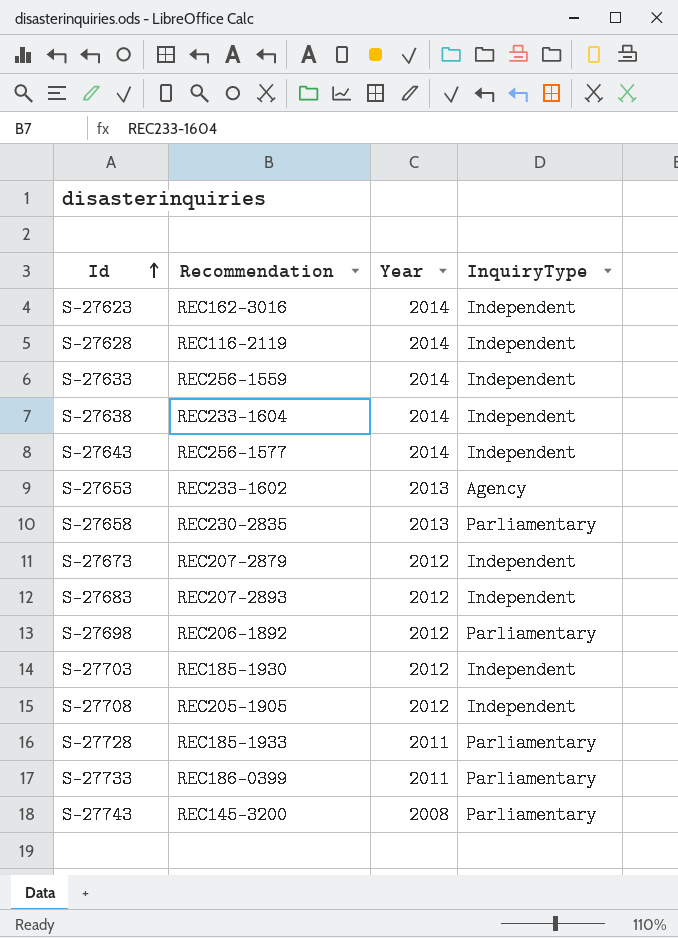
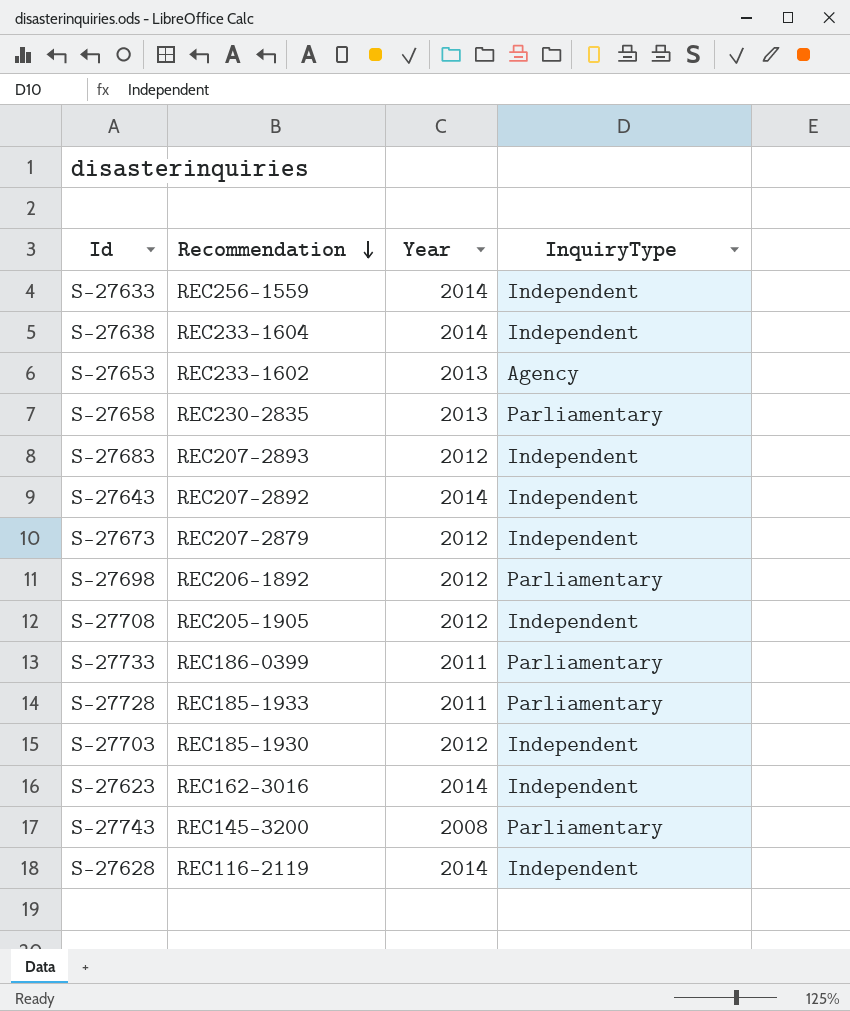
row order: Id ascending -> Recommendation descending
S-27643 | Recommendation: REC256-1577 -> REC207-2892

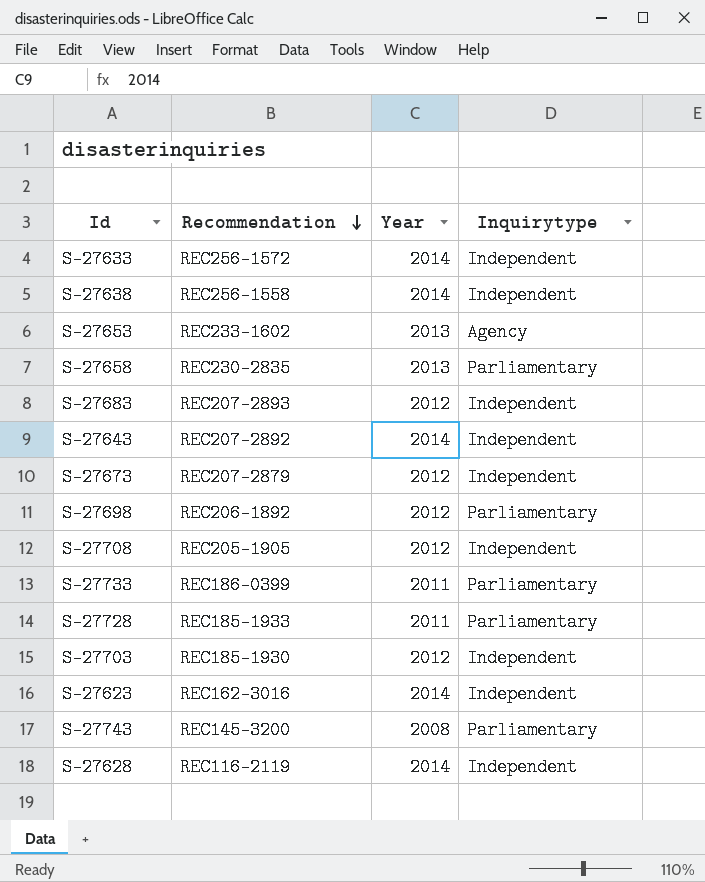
column name: InquiryType -> Inquirytype
S-27633 | Recommendation: REC256-1559 -> REC256-1572
S-27638 | Recommendation: REC233-1604 -> REC256-1558

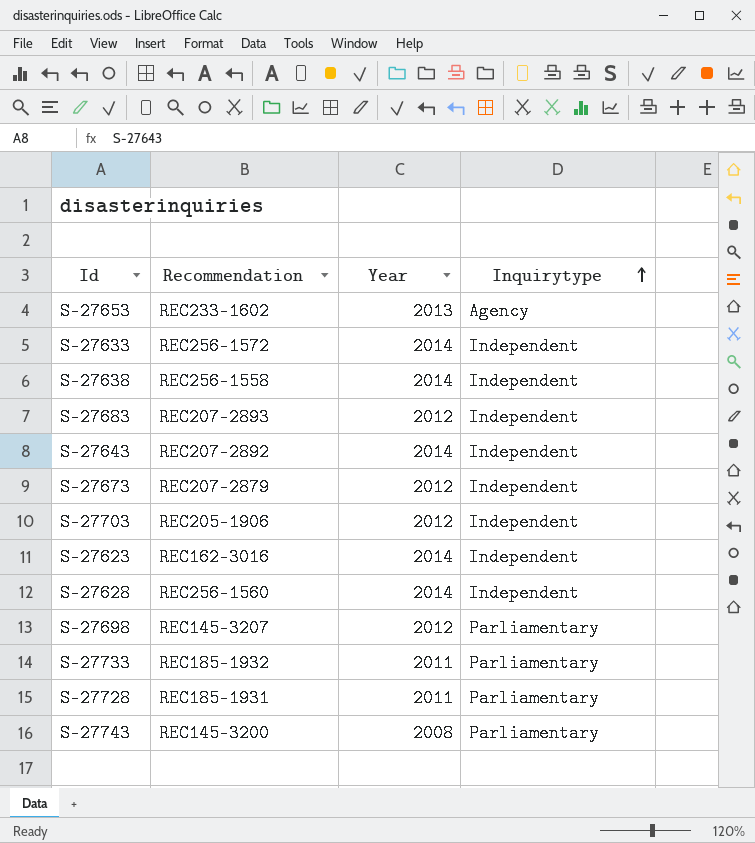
row order: Recommendation descending -> Inquirytype ascending
row S-27658: REC230-2835 | 2013 | Parliamentary -> none
row S-27708: REC205-1905 | 2012 | Independent -> none
S-27703 | Recommendation: REC185-1930 -> REC205-1906
S-27628 | Recommendation: REC116-2119 -> REC256-1560
S-27698 | Recommendation: REC206-1892 -> REC145-3207
S-27733 | Recommendation: REC186-0399 -> REC185-1932
S-27728 | Recommendation: REC185-1933 -> REC185-1931

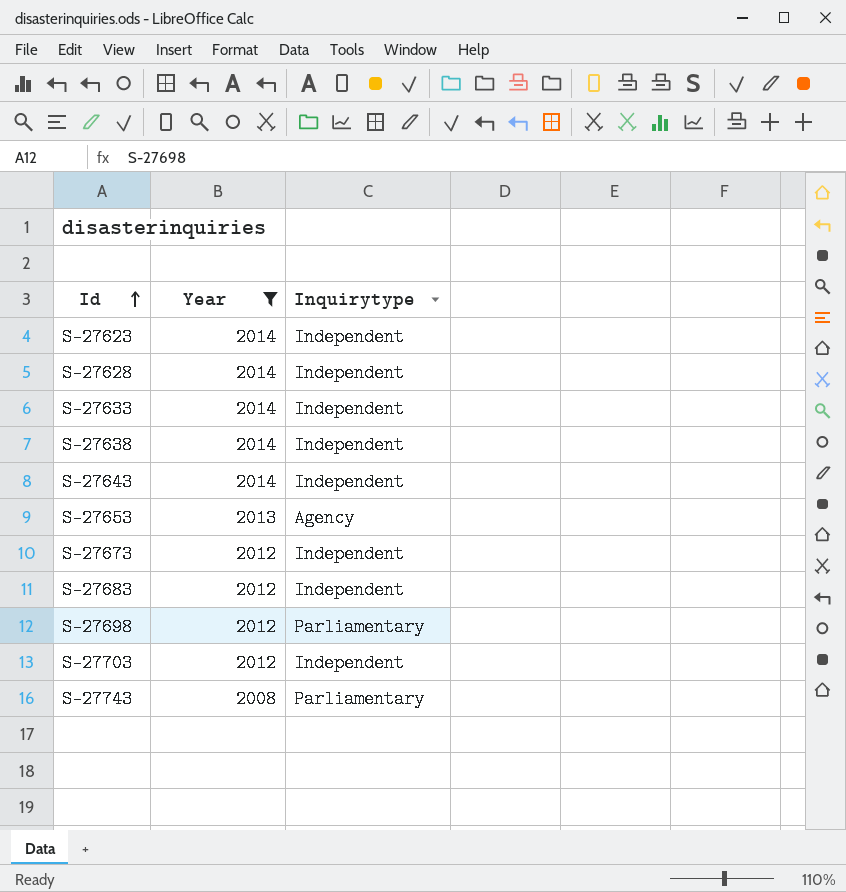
filter: none -> Year != 2011
row order: Inquirytype ascending -> Id ascending
column Recommendation | position: 2 -> none

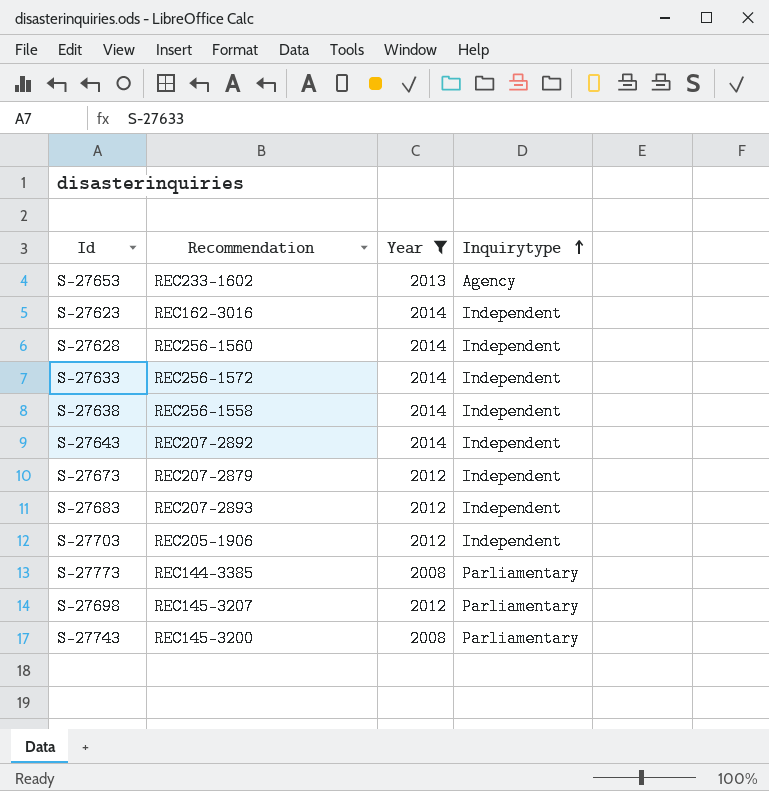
row order: Id ascending -> Inquirytype ascending
column Recommendation | position: none -> 2
row S-27773: none -> REC144-3385 | 2008 | Parliamentary

